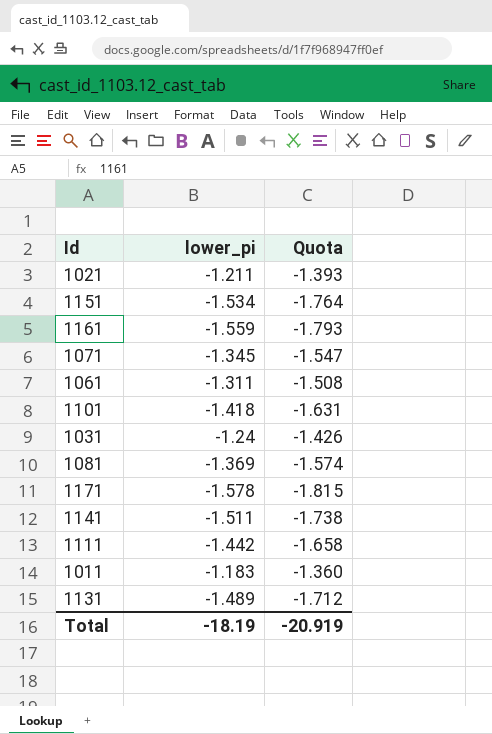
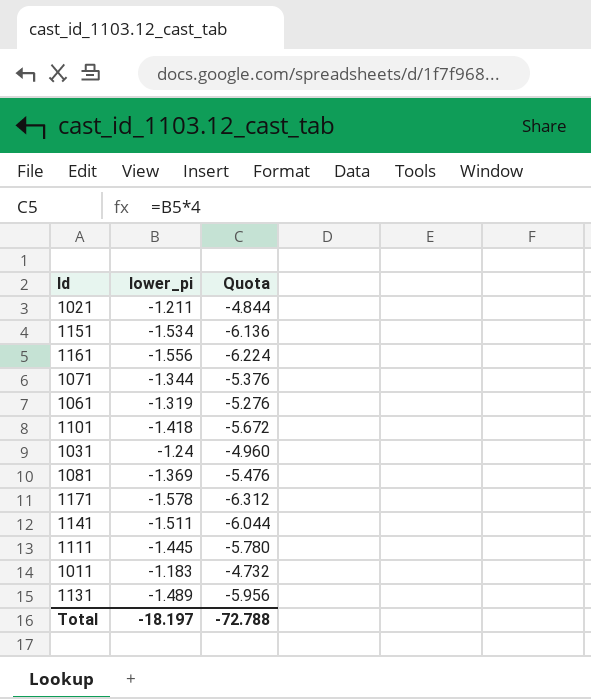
column Quota | formula: [lower_pi] * 1.15 -> [lower_pi] * 4
1161 | lower_pi: -1.559 -> -1.556
1071 | lower_pi: -1.345 -> -1.344
1061 | lower_pi: -1.311 -> -1.319
1111 | lower_pi: -1.442 -> -1.445
Total | lower_pi: -18.19 -> -18.197
Total | Quota: -20.919 -> -72.788

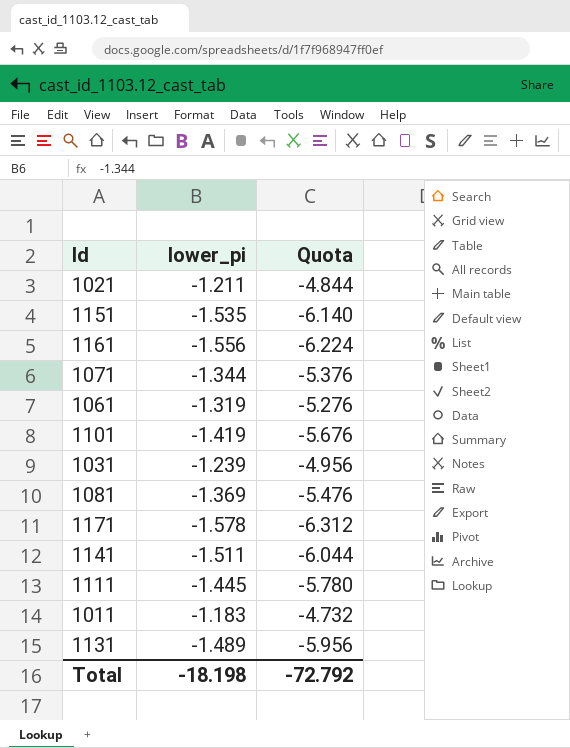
1151 | lower_pi: -1.534 -> -1.535
1151 | Quota: -6.136 -> -6.140
1101 | lower_pi: -1.418 -> -1.419
1101 | Quota: -5.672 -> -5.676
1031 | lower_pi: -1.24 -> -1.239
1031 | Quota: -4.960 -> -4.956
Total | lower_pi: -18.197 -> -18.198
Total | Quota: -72.788 -> -72.792

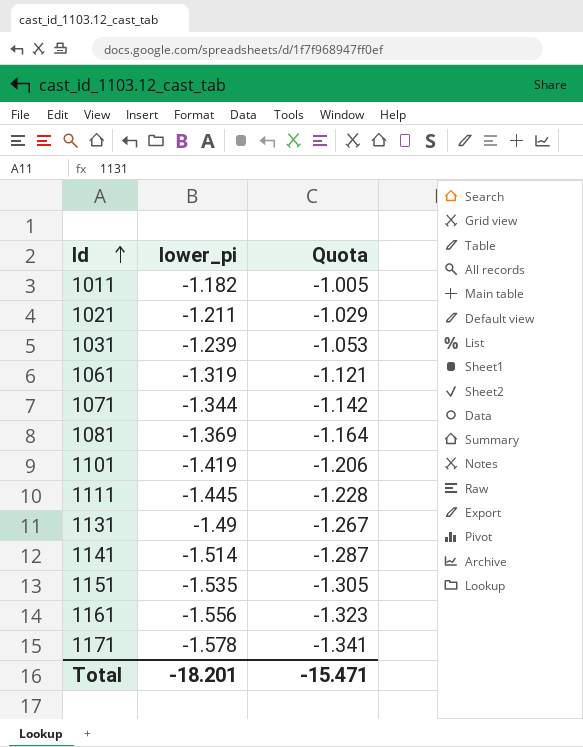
row order: none -> Id ascending
column Quota | formula: [lower_pi] * 4 -> [lower_pi] * 0.85
1011 | lower_pi: -1.183 -> -1.182
1131 | lower_pi: -1.489 -> -1.49
1141 | lower_pi: -1.511 -> -1.514
Total | lower_pi: -18.198 -> -18.201
Total | Quota: -72.792 -> -15.471

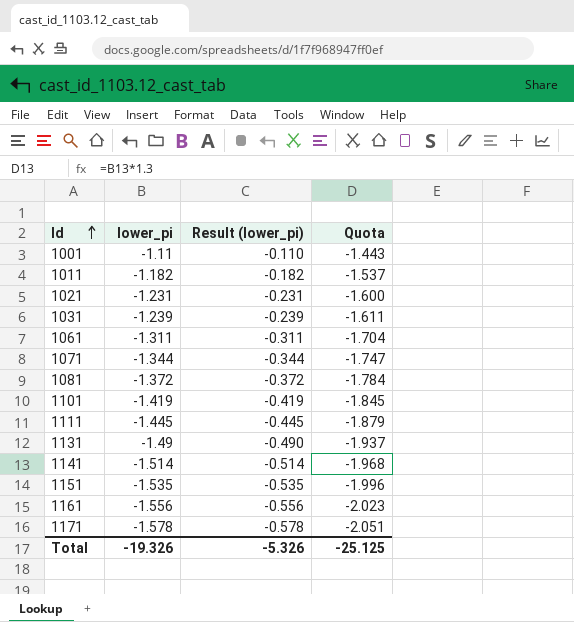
column Result (lower_pi) | formula: none -> [lower_pi] + 1
column Quota | formula: [lower_pi] * 0.85 -> [lower_pi] * 1.3
row 1001: none -> -1.11 | -0.110 | -1.443
1021 | lower_pi: -1.211 -> -1.231
1061 | lower_pi: -1.319 -> -1.311
1081 | lower_pi: -1.369 -> -1.372
Total | lower_pi: -18.201 -> -19.326
Total | Quota: -15.471 -> -25.125

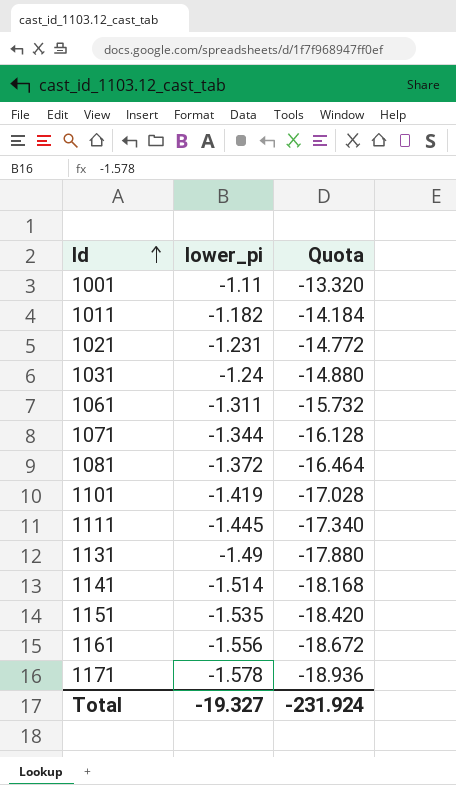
column Result (lower_pi) | formula: [lower_pi] + 1 -> none
column Quota | formula: [lower_pi] * 1.3 -> [lower_pi] * 12
1031 | lower_pi: -1.239 -> -1.24
Total | lower_pi: -19.326 -> -19.327
Total | Quota: -25.125 -> -231.924

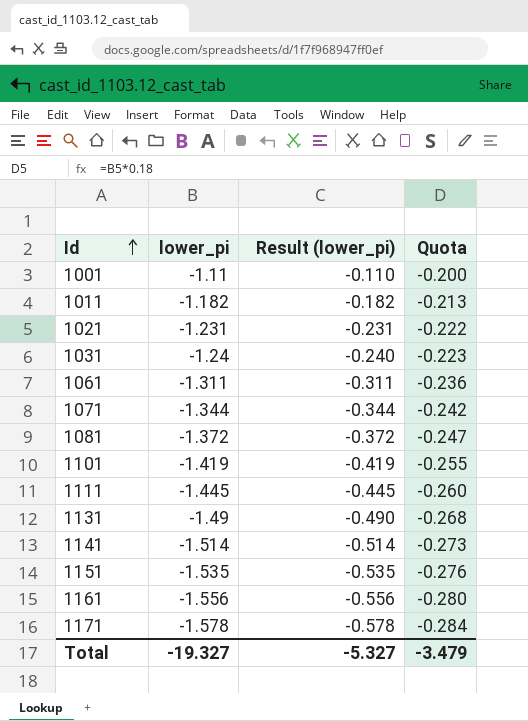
column Result (lower_pi) | formula: none -> [lower_pi] + 1
column Quota | formula: [lower_pi] * 12 -> [lower_pi] * 0.18
Total | Quota: -231.924 -> -3.479

